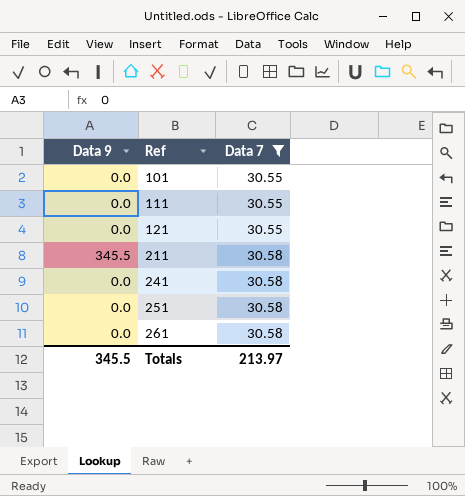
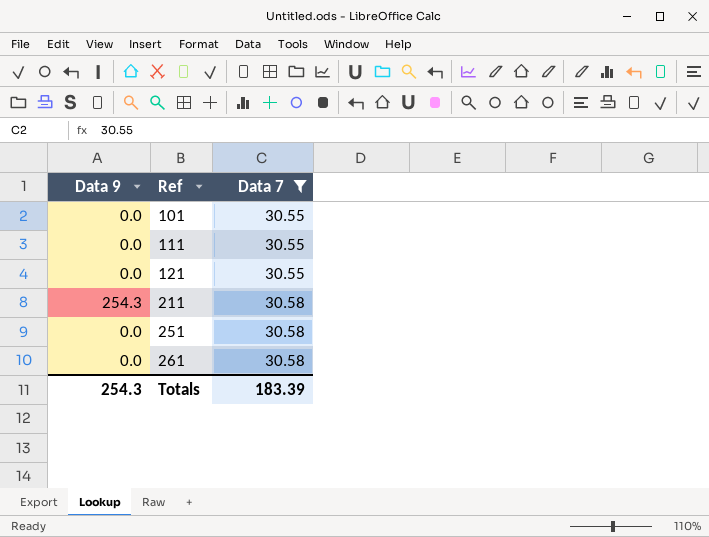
row 241: 0.0 | 30.58 -> none
211 | Data 9: 345.5 -> 254.3
Totals | Data 9: 345.5 -> 254.3
Totals | Data 7: 213.97 -> 183.39

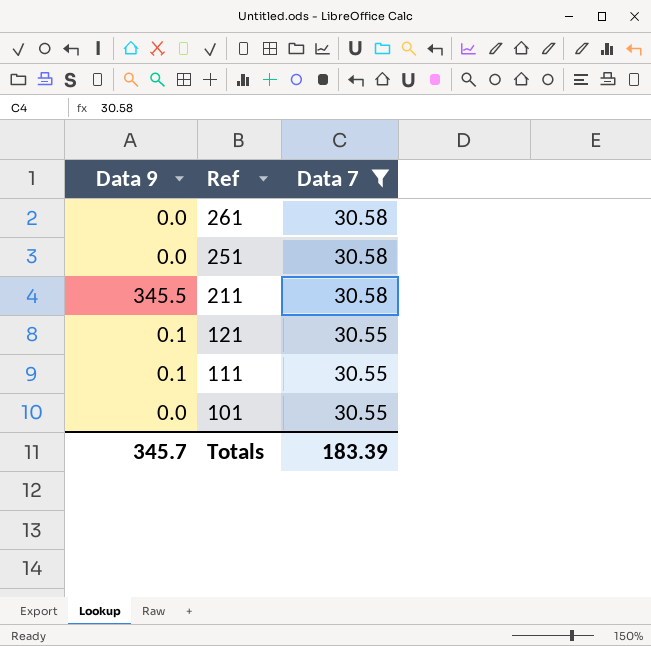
row order: Ref ascending -> Ref descending
211 | Data 9: 254.3 -> 345.5
121 | Data 9: 0.0 -> 0.1
111 | Data 9: 0.0 -> 0.1
Totals | Data 9: 254.3 -> 345.7

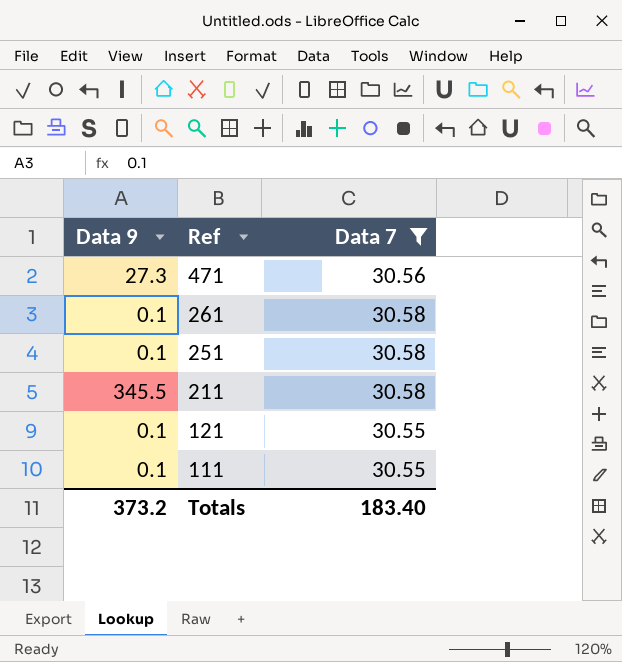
row 101: 0.0 | 30.55 -> none
row 471: none -> 27.3 | 30.56
261 | Data 9: 0.0 -> 0.1
251 | Data 9: 0.0 -> 0.1
Totals | Data 9: 345.7 -> 373.2
Totals | Data 7: 183.39 -> 183.40

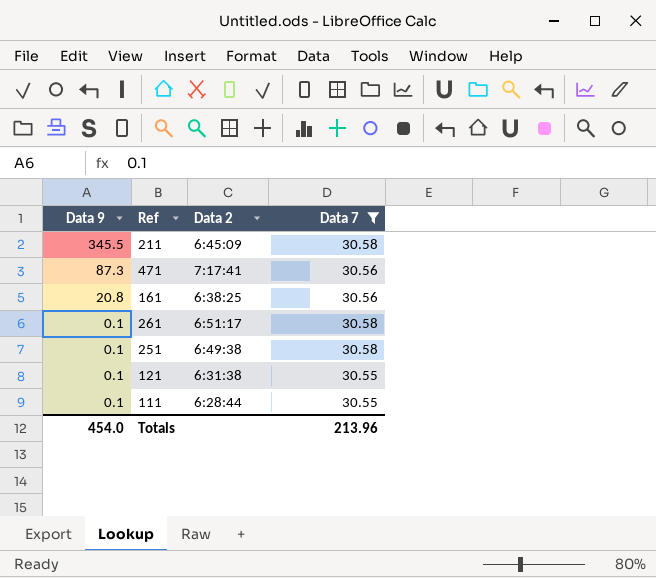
row order: Ref descending -> Data 9 descending
column Data 2 | position: none -> 3
471 | Data 9: 27.3 -> 87.3
row 161: none -> 20.8 | 6:38:25 | 30.56
Totals | Data 9: 373.2 -> 454.0
Totals | Data 7: 183.40 -> 213.96

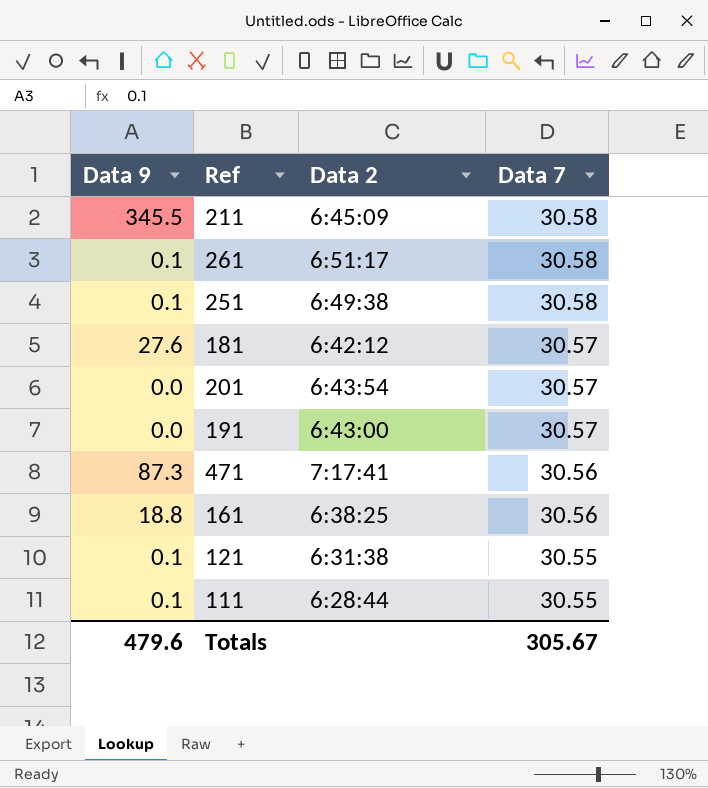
filter: Data 7 != 30.57 -> none
row order: Data 9 descending -> Data 7 descending
161 | Data 9: 20.8 -> 18.8
Totals | Data 9: 454.0 -> 479.6
Totals | Data 7: 213.96 -> 305.67

